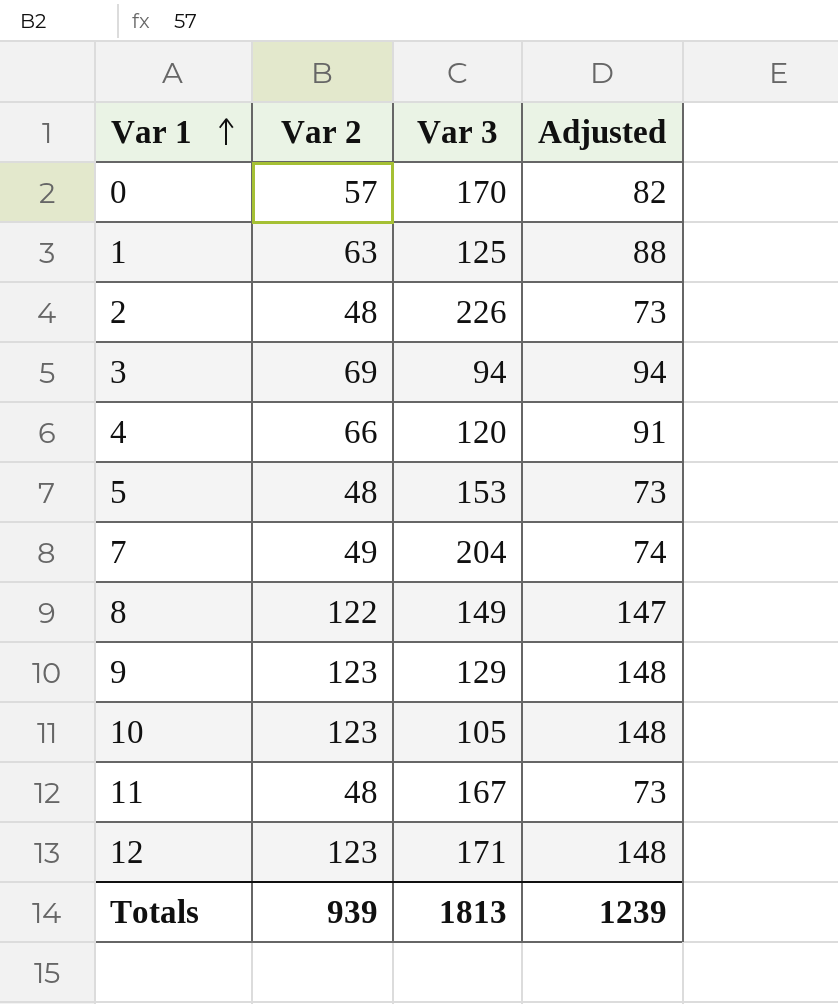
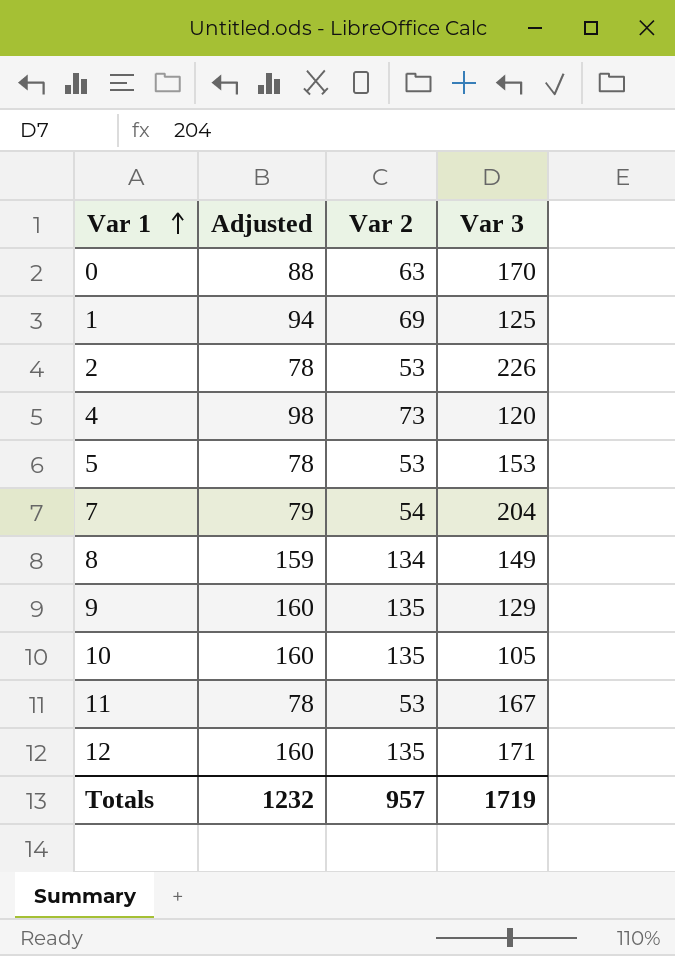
column Adjusted | position: 4 -> 2
row 3: 69 | 94 | 94 -> none
0 | Adjusted: 82 -> 88
0 | Var 2: 57 -> 63
1 | Adjusted: 88 -> 94
1 | Var 2: 63 -> 69
2 | Adjusted: 73 -> 78
2 | Var 2: 48 -> 53
4 | Adjusted: 91 -> 98
4 | Var 2: 66 -> 73
5 | Adjusted: 73 -> 78
5 | Var 2: 48 -> 53
7 | Adjusted: 74 -> 79
7 | Var 2: 49 -> 54
8 | Adjusted: 147 -> 159
8 | Var 2: 122 -> 134
9 | Adjusted: 148 -> 160
9 | Var 2: 123 -> 135
10 | Adjusted: 148 -> 160
10 | Var 2: 123 -> 135
11 | Adjusted: 73 -> 78
11 | Var 2: 48 -> 53
12 | Adjusted: 148 -> 160
12 | Var 2: 123 -> 135
Totals | Adjusted: 1239 -> 1232
Totals | Var 2: 939 -> 957
Totals | Var 3: 1813 -> 1719

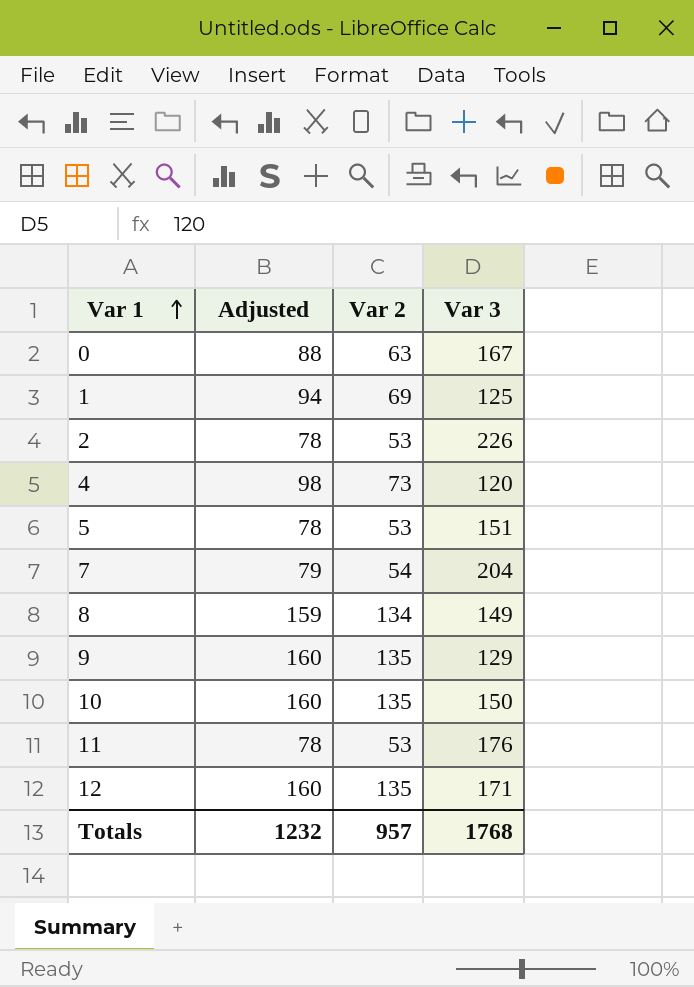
0 | Var 3: 170 -> 167
5 | Var 3: 153 -> 151
10 | Var 3: 105 -> 150
11 | Var 3: 167 -> 176
Totals | Var 3: 1719 -> 1768

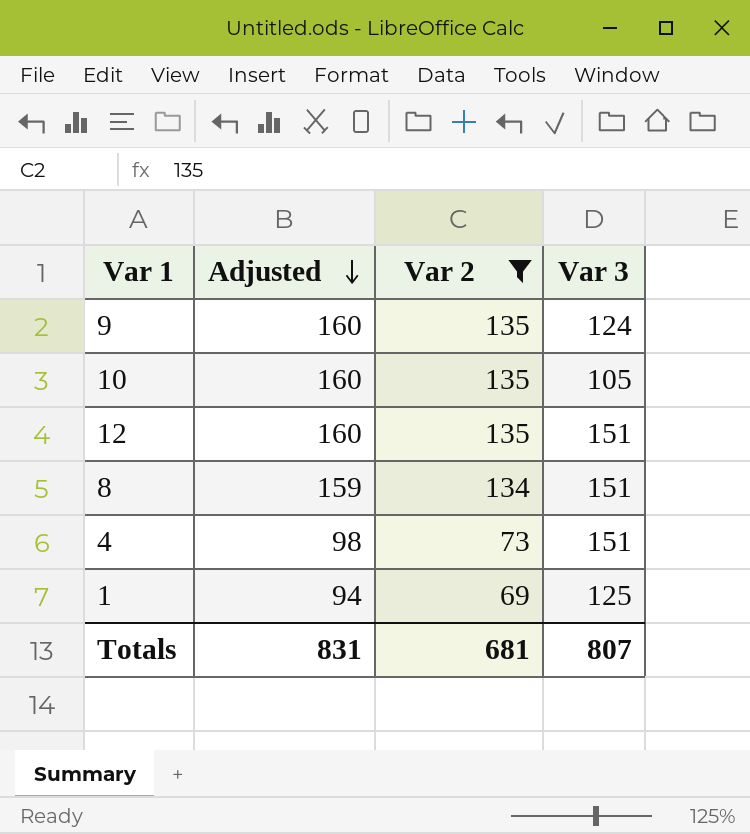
filter: none -> Var 2 >= 69
row order: Var 1 ascending -> Adjusted descending
9 | Var 3: 129 -> 124
10 | Var 3: 150 -> 105
12 | Var 3: 171 -> 151
8 | Var 3: 149 -> 151
4 | Var 3: 120 -> 151
Totals | Adjusted: 1232 -> 831
Totals | Var 2: 957 -> 681
Totals | Var 3: 1768 -> 807

